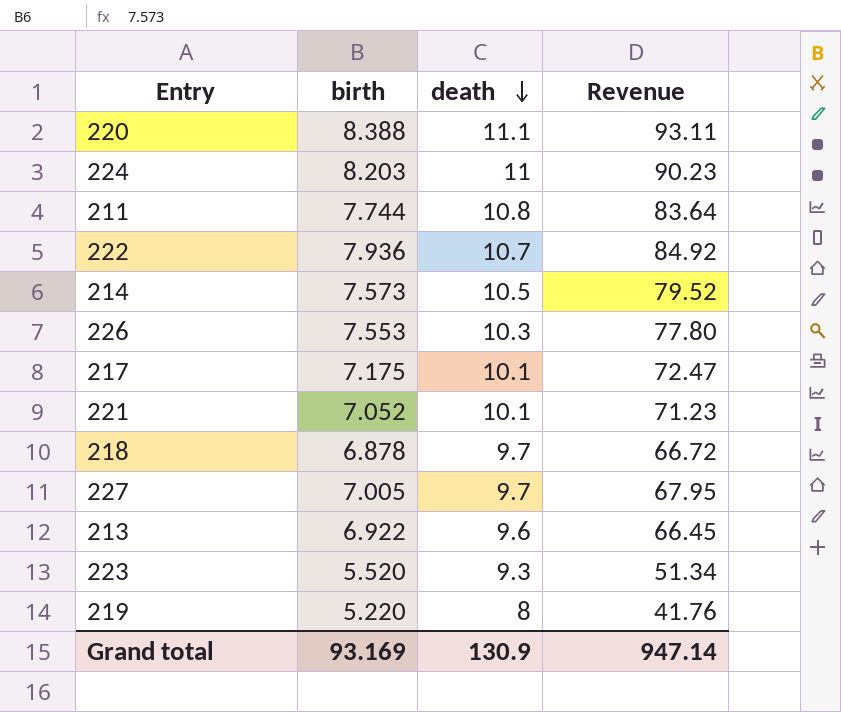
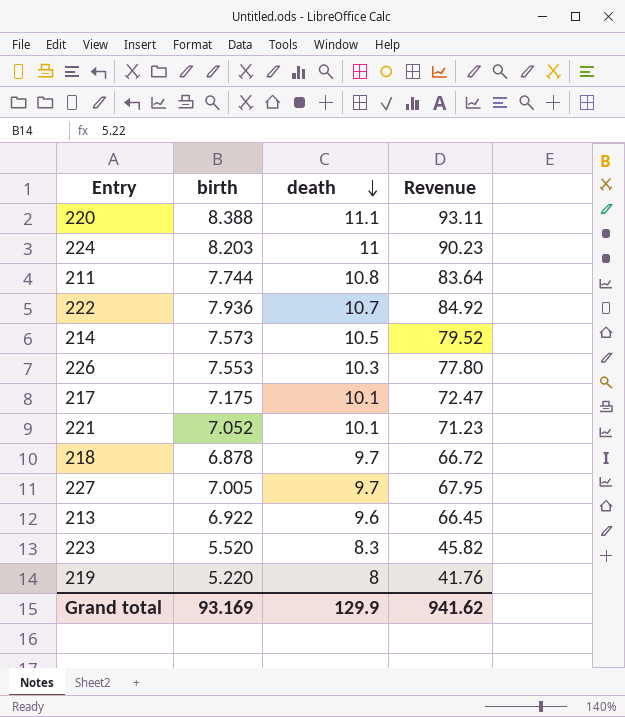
223 | death: 9.3 -> 8.3
223 | Revenue: 51.34 -> 45.82
Grand total | death: 130.9 -> 129.9
Grand total | Revenue: 947.14 -> 941.62

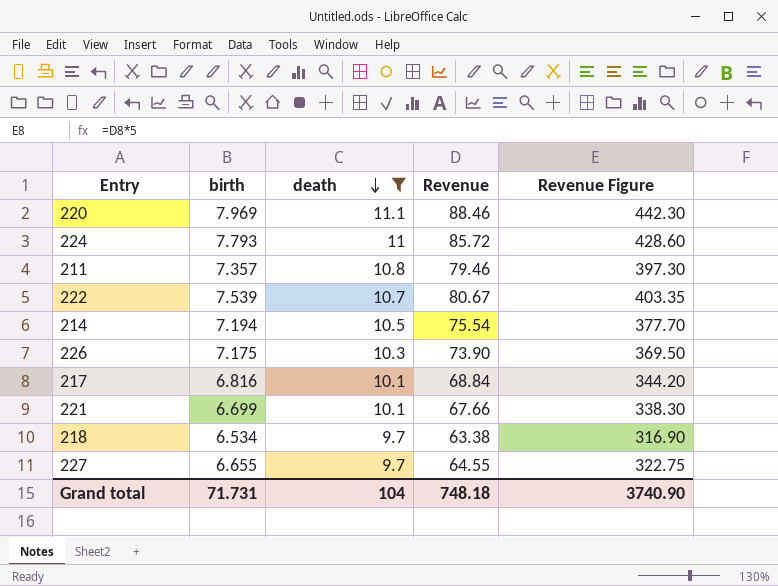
filter: none -> death >= 9.7
column Revenue Figure | formula: none -> [Revenue] * 5
220 | birth: 8.388 -> 7.969
220 | Revenue: 93.11 -> 88.46
224 | birth: 8.203 -> 7.793
224 | Revenue: 90.23 -> 85.72
211 | birth: 7.744 -> 7.357
211 | Revenue: 83.64 -> 79.46
222 | birth: 7.936 -> 7.539
222 | Revenue: 84.92 -> 80.67
214 | birth: 7.573 -> 7.194
214 | Revenue: 79.52 -> 75.54
226 | birth: 7.553 -> 7.175
226 | Revenue: 77.80 -> 73.90
217 | birth: 7.175 -> 6.816
217 | Revenue: 72.47 -> 68.84
221 | birth: 7.052 -> 6.699
221 | Revenue: 71.23 -> 67.66
218 | birth: 6.878 -> 6.534
218 | Revenue: 66.72 -> 63.38
227 | birth: 7.005 -> 6.655
227 | Revenue: 67.95 -> 64.55
Grand total | birth: 93.169 -> 71.731
Grand total | death: 129.9 -> 104
Grand total | Revenue: 941.62 -> 748.18

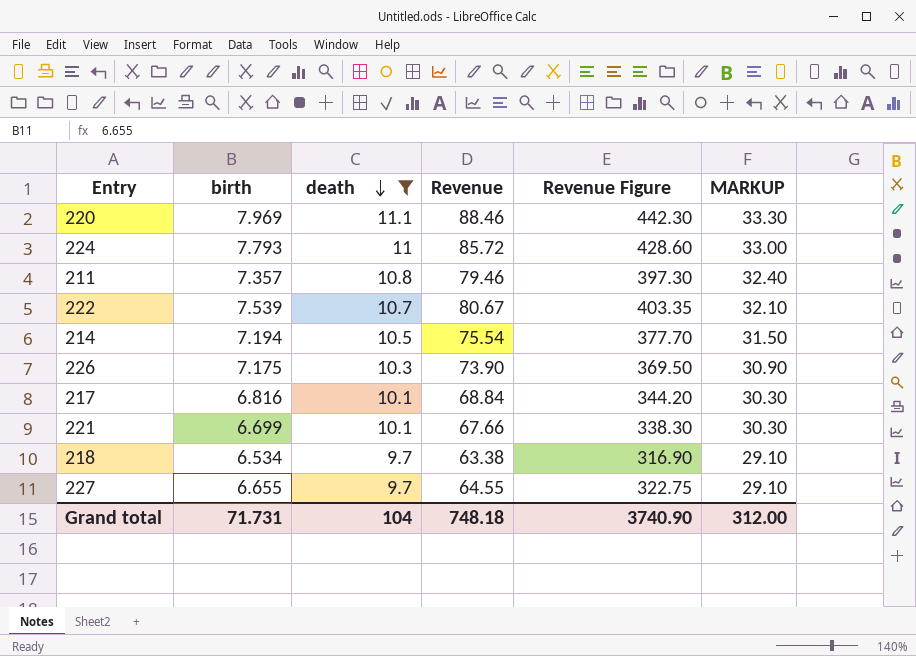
column MARKUP | formula: none -> [death] * 3

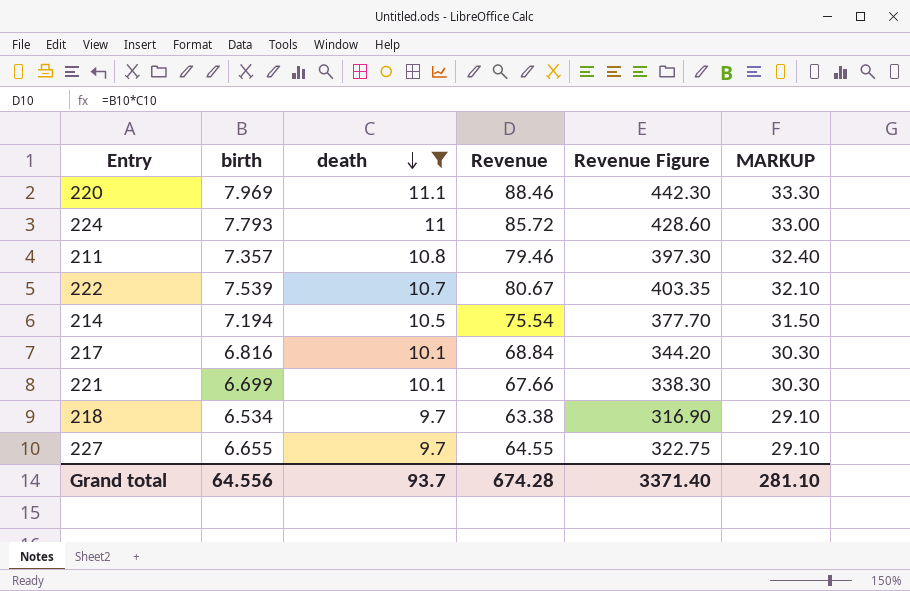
row 226: 7.175 | 10.3 | 73.90 | 369.50 | 30.90 -> none
Grand total | birth: 71.731 -> 64.556
Grand total | death: 104 -> 93.7
Grand total | Revenue: 748.18 -> 674.28
Grand total | Revenue Figure: 3740.90 -> 3371.40
Grand total | MARKUP: 312.00 -> 281.10

